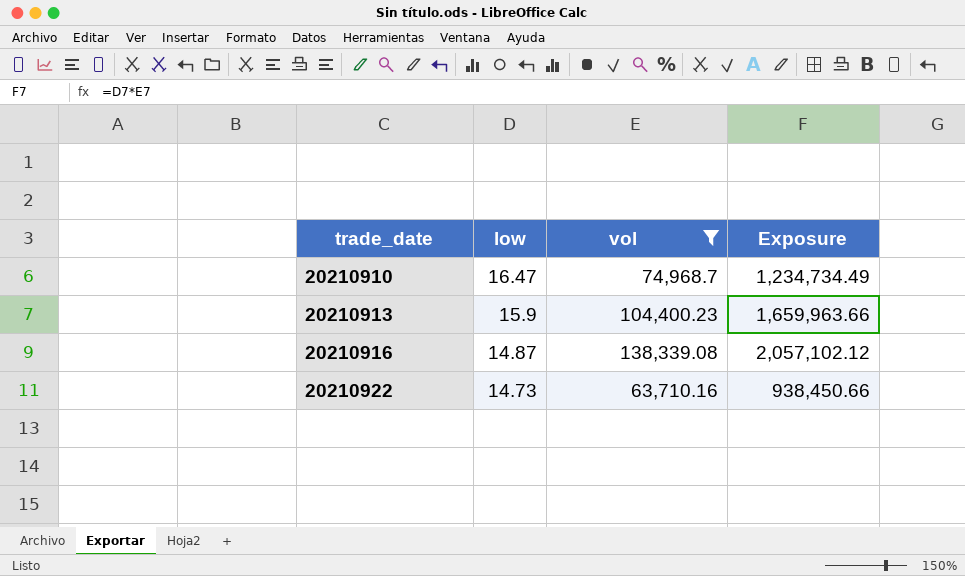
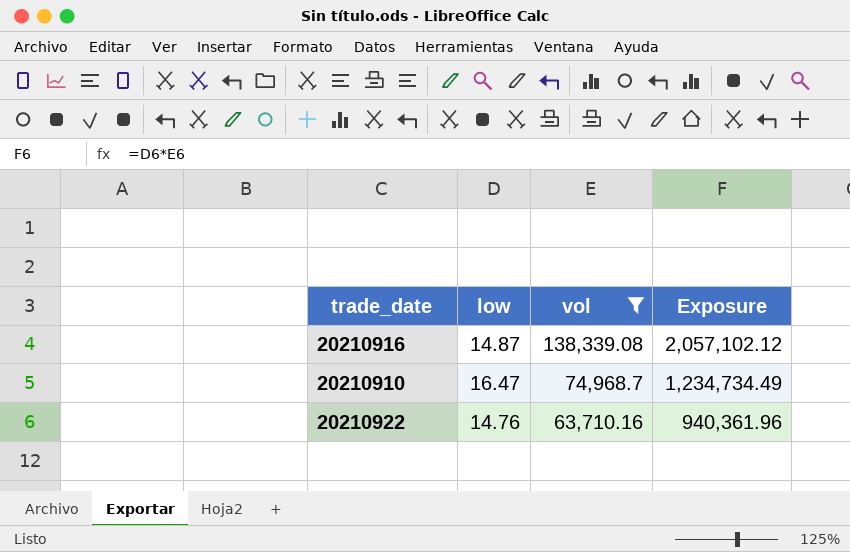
row order: trade_date ascending -> vol descending
row 20210913: 15.9 | 104,400.23 | 1,659,963.66 -> none
20210922 | low: 14.73 -> 14.76
20210922 | Exposure: 938,450.66 -> 940,361.96

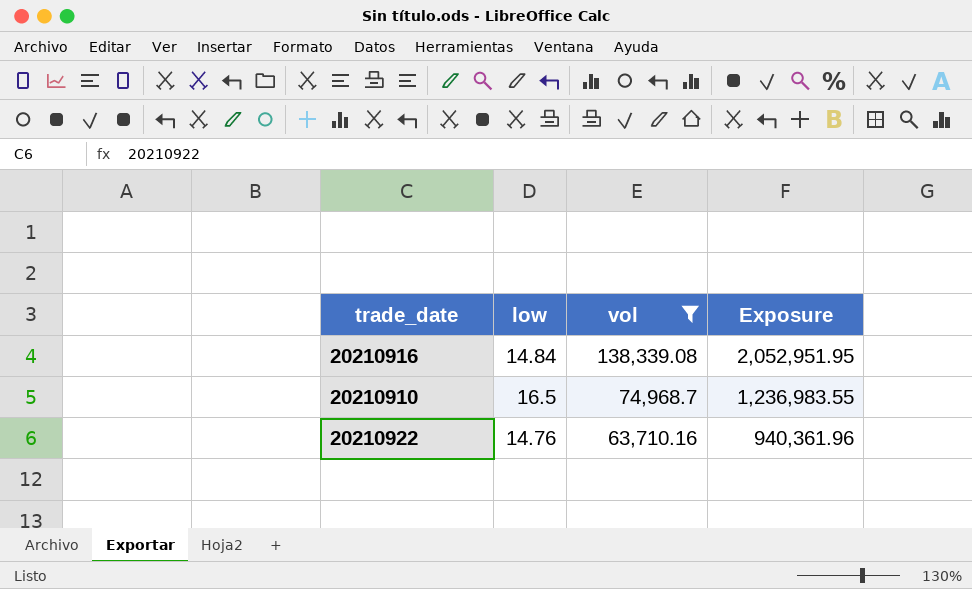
20210916 | low: 14.87 -> 14.84
20210916 | Exposure: 2,057,102.12 -> 2,052,951.95
20210910 | low: 16.47 -> 16.5
20210910 | Exposure: 1,234,734.49 -> 1,236,983.55

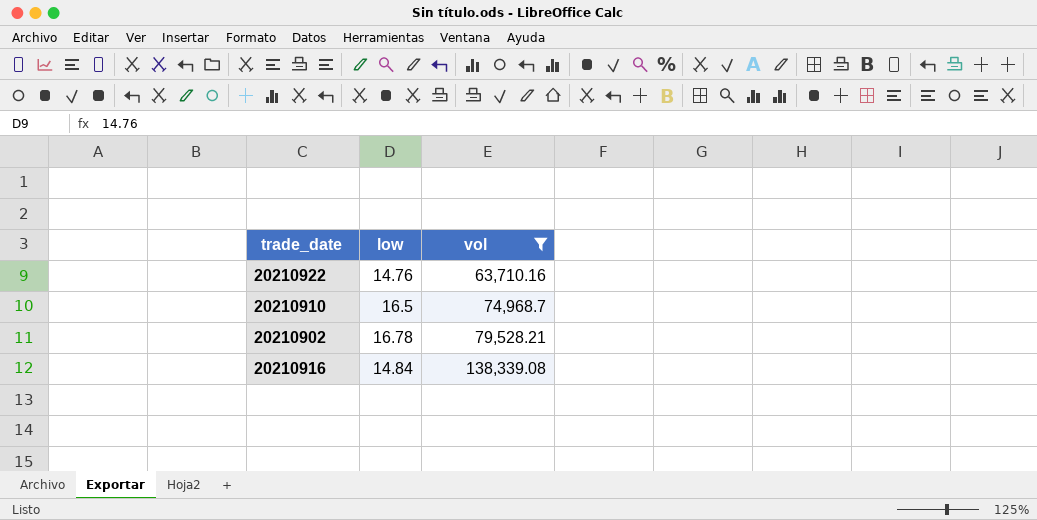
row order: vol descending -> vol ascending
column Exposure | formula: [low] * [vol] -> none
row 20210902: none -> 16.78 | 79,528.21

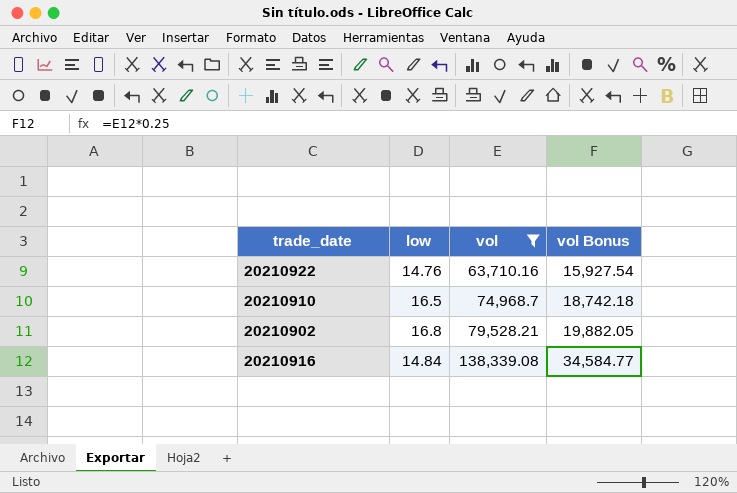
column vol Bonus | formula: none -> [vol] * 0.25
20210902 | low: 16.78 -> 16.8

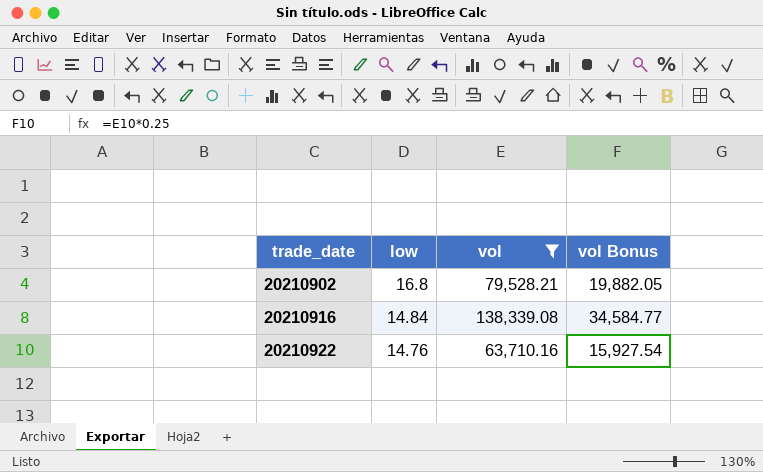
row order: vol ascending -> trade_date ascending
row 20210910: 16.5 | 74,968.7 | 18,742.18 -> none

